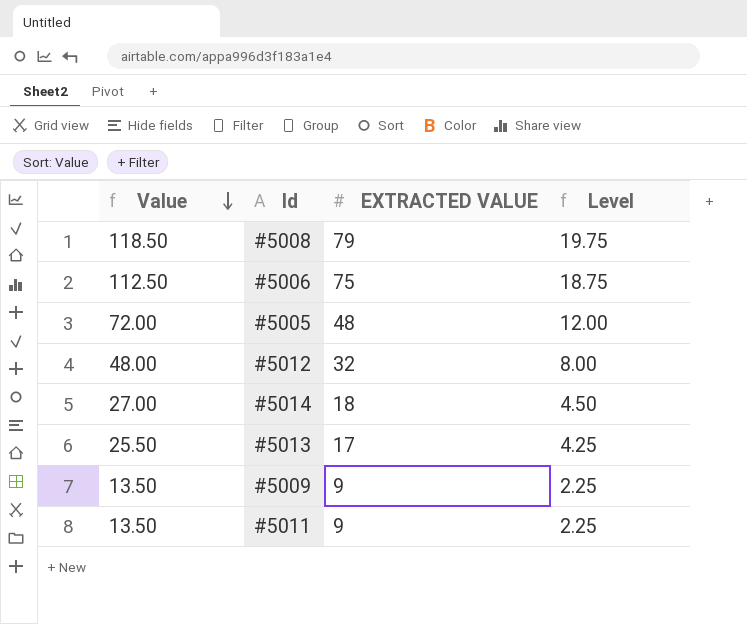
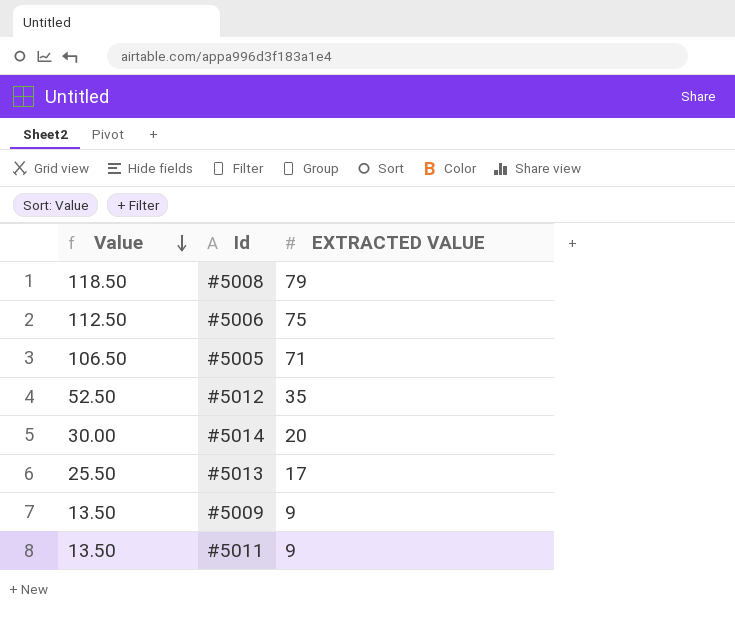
column Level | formula: [EXTRACTED VALUE] * 0.25 -> none
#5005 | Value: 72.00 -> 106.50
#5005 | EXTRACTED VALUE: 48 -> 71
#5012 | Value: 48.00 -> 52.50
#5012 | EXTRACTED VALUE: 32 -> 35
#5014 | Value: 27.00 -> 30.00
#5014 | EXTRACTED VALUE: 18 -> 20

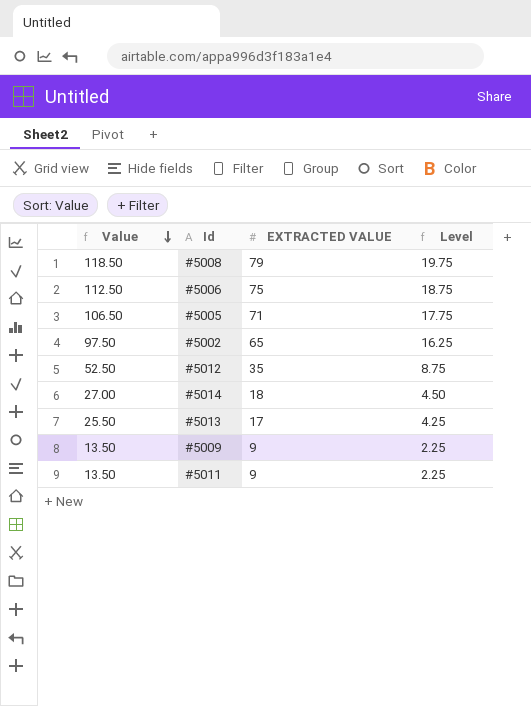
column Level | formula: none -> [EXTRACTED VALUE] * 0.25
row #5002: none -> 97.50 | 65 | 16.25
#5014 | Value: 30.00 -> 27.00
#5014 | EXTRACTED VALUE: 20 -> 18

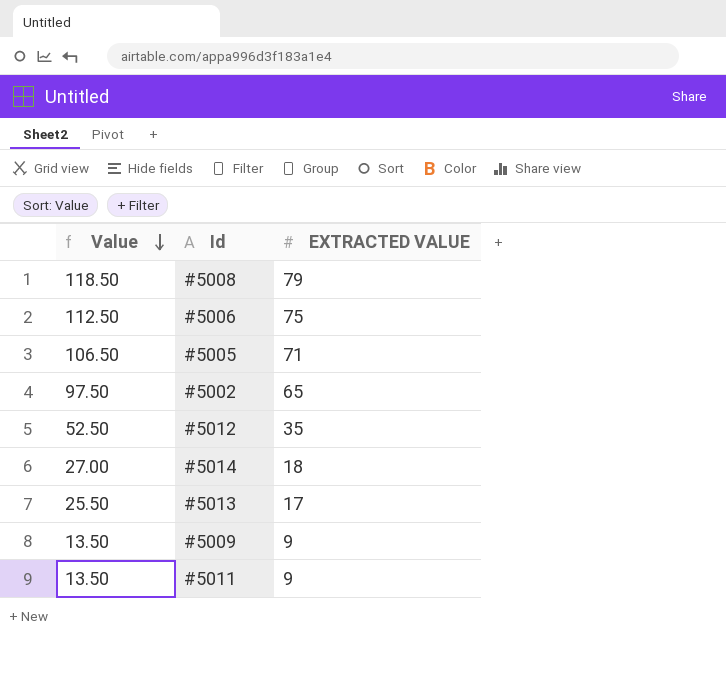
column Level | formula: [EXTRACTED VALUE] * 0.25 -> none

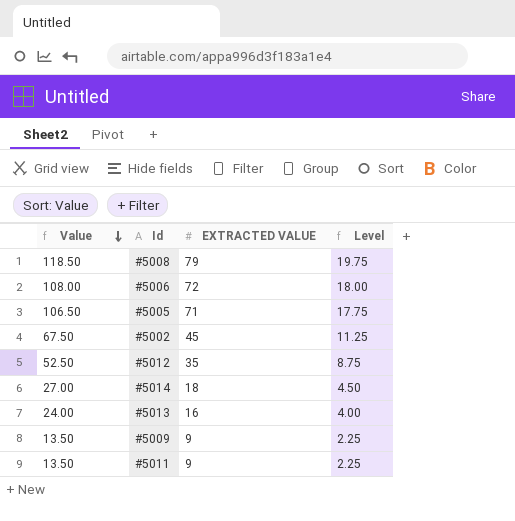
column Level | formula: none -> [EXTRACTED VALUE] * 0.25
#5006 | Value: 112.50 -> 108.00
#5006 | EXTRACTED VALUE: 75 -> 72
#5002 | Value: 97.50 -> 67.50
#5002 | EXTRACTED VALUE: 65 -> 45
#5013 | Value: 25.50 -> 24.00
#5013 | EXTRACTED VALUE: 17 -> 16

